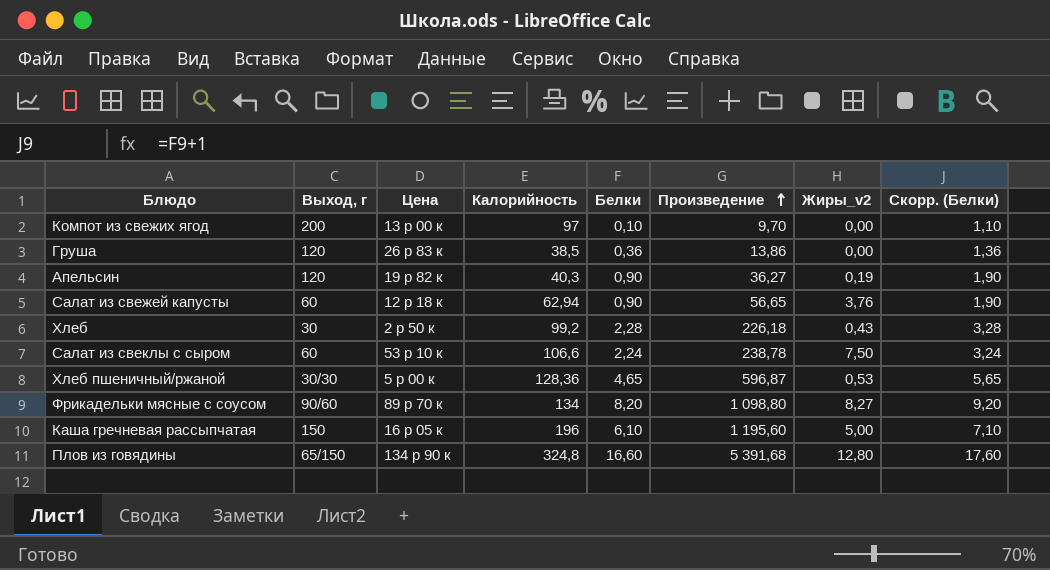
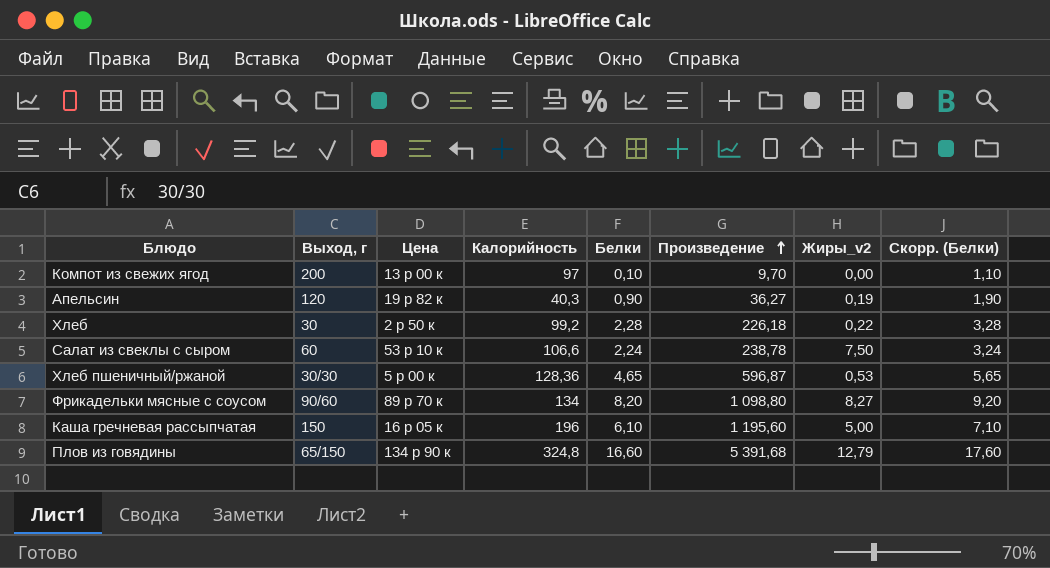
row Груша: 120 | 26 р 83 к | 38,5 | 0,36 | 13,86 | 0,00 | 1,36 -> none
row Салат из свежей капусты: 60 | 12 р 18 к | 62,94 | 0,90 | 56,65 | 3,76 | 1,90 -> none
Хлеб | Жиры_v2: 0,43 -> 0,22
Плов из говядины | Жиры_v2: 12,80 -> 12,79

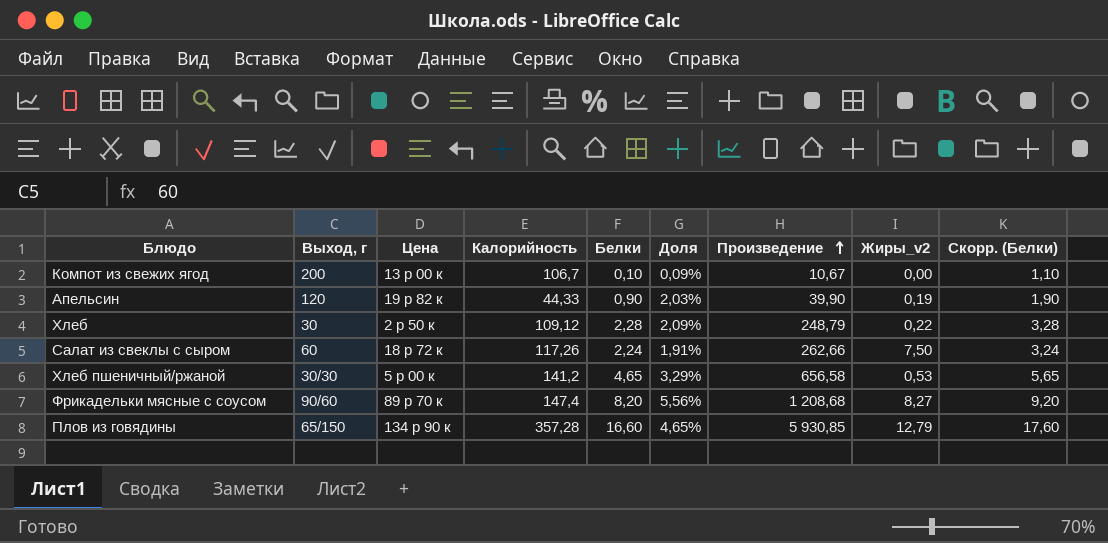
column Доля | formula: none -> [Белки] / [Калорийность]
row Каша гречневая рассыпчатая: 150 | 16 р 05 к | 196 | 6,10 | 1 195,60 | 5,00 | 7,10 -> none
Компот из свежих ягод | Калорийность: 97 -> 106,7
Компот из свежих ягод | Произведение: 9,70 -> 10,67
Апельсин | Калорийность: 40,3 -> 44,33
Апельсин | Произведение: 36,27 -> 39,90
Хлеб | Калорийность: 99,2 -> 109,12
Хлеб | Произведение: 226,18 -> 248,79
Салат из свеклы с сыром | Цена: 53 р 10 к -> 18 р 72 к
Салат из свеклы с сыром | Калорийность: 106,6 -> 117,26
Салат из свеклы с сыром | Произведение: 238,78 -> 262,66
Хлеб пшеничный/ржаной | Калорийность: 128,36 -> 141,2
Хлеб пшеничный/ржаной | Произведение: 596,87 -> 656,58
Фрикадельки мясные с соусом | Калорийность: 134 -> 147,4
Фрикадельки мясные с соусом | Произведение: 1 098,80 -> 1 208,68
Плов из говядины | Калорийность: 324,8 -> 357,28
Плов из говядины | Произведение: 5 391,68 -> 5 930,85

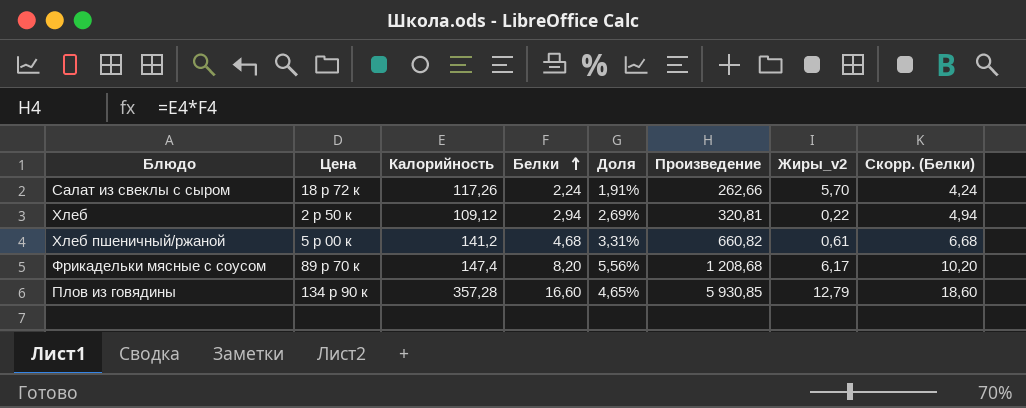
row order: Произведение ascending -> Белки ascending
column Выход, г | position: 2 -> none
column Скорр. (Белки) | formula: [Белки] + 1 -> [Белки] + 2
row Компот из свежих ягод: 200 | 13 р 00 к | 106,7 | 0,10 | 0,09% | 10,67 | 0,00 | 1,10 -> none
row Апельсин: 120 | 19 р 82 к | 44,33 | 0,90 | 2,03% | 39,90 | 0,19 | 1,90 -> none
Салат из свеклы с сыром | Жиры_v2: 7,50 -> 5,70
Хлеб | Белки: 2,28 -> 2,94
Хлеб | Доля: 2,09% -> 2,69%
Хлеб | Произведение: 248,79 -> 320,81
Хлеб пшеничный/ржаной | Белки: 4,65 -> 4,68
Хлеб пшеничный/ржаной | Доля: 3,29% -> 3,31%
Хлеб пшеничный/ржаной | Произведение: 656,58 -> 660,82
Хлеб пшеничный/ржаной | Жиры_v2: 0,53 -> 0,61
Фрикадельки мясные с соусом | Жиры_v2: 8,27 -> 6,17

